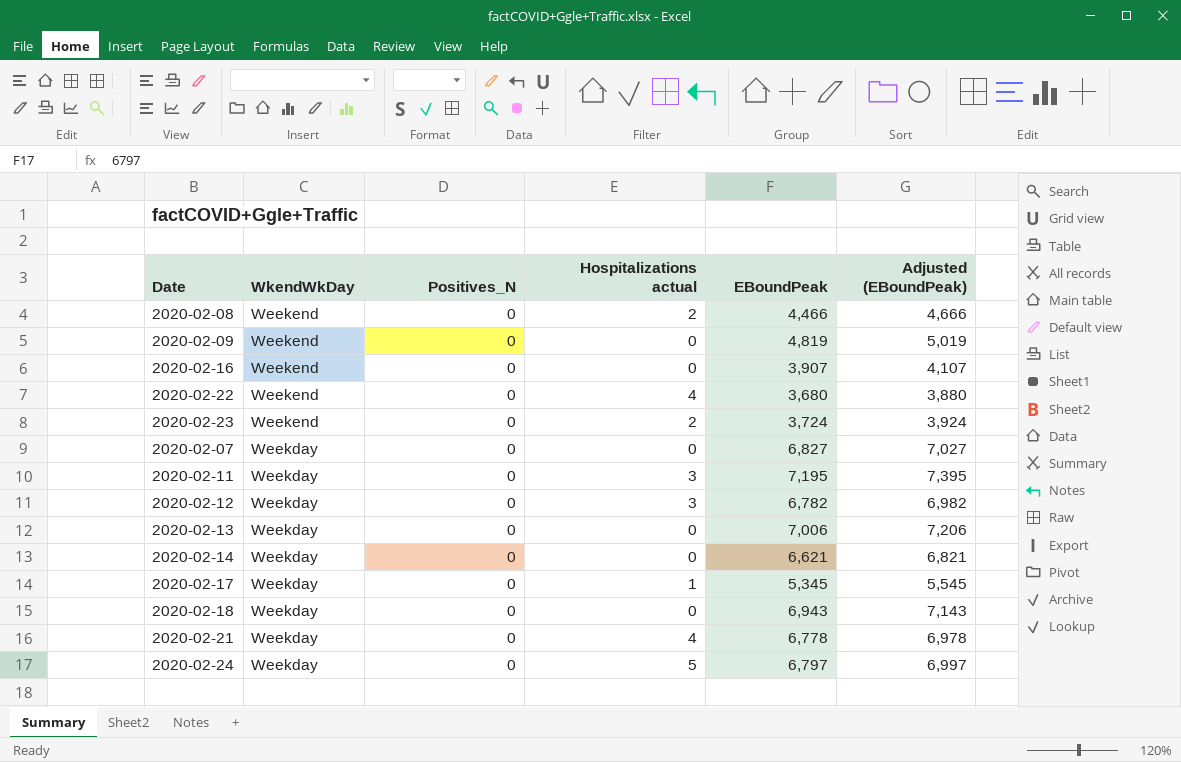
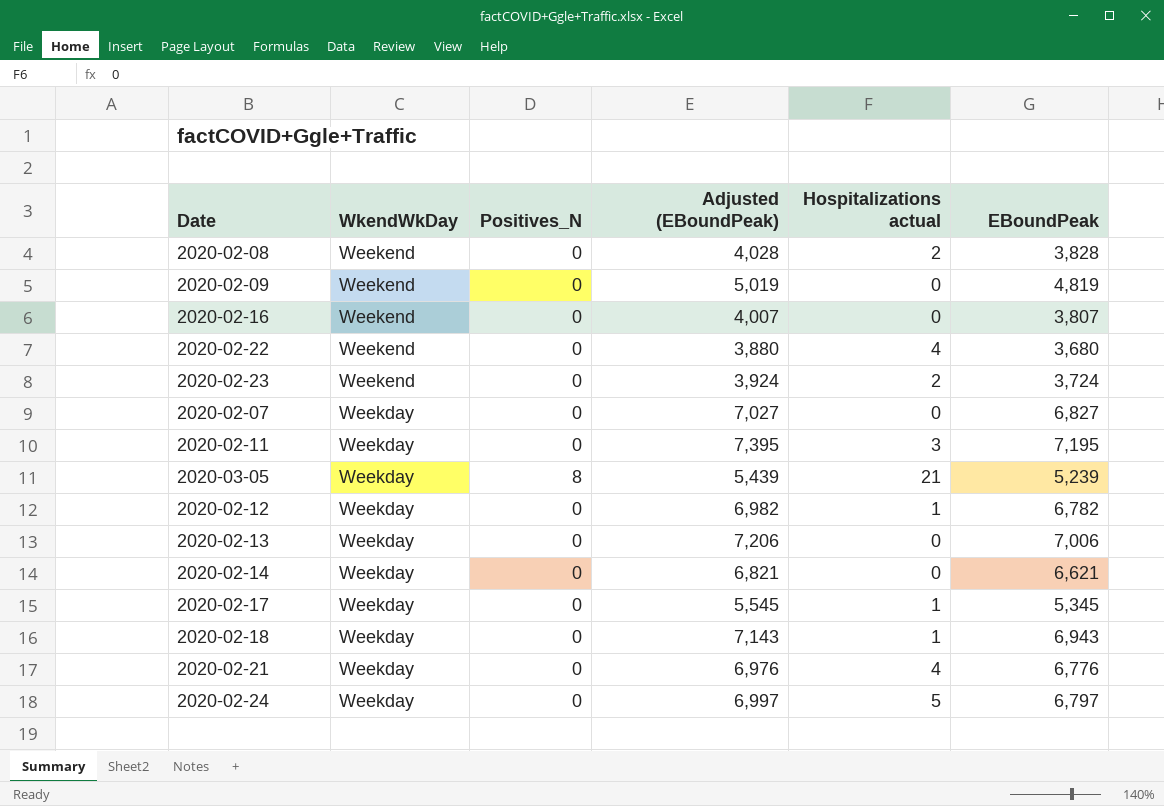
column Adjusted (EBoundPeak) | position: 6 -> 4
2020-02-08 | Adjusted (EBoundPeak): 4,666 -> 4,028
2020-02-08 | EBoundPeak: 4,466 -> 3,828
2020-02-16 | Adjusted (EBoundPeak): 4,107 -> 4,007
2020-02-16 | EBoundPeak: 3,907 -> 3,807
row 2020-03-05: none -> Weekday | 8 | 5,439 | 21 | 5,239
2020-02-12 | Hospitalizations actual: 3 -> 1
2020-02-18 | Hospitalizations actual: 0 -> 1
2020-02-21 | Adjusted (EBoundPeak): 6,978 -> 6,976
2020-02-21 | EBoundPeak: 6,778 -> 6,776

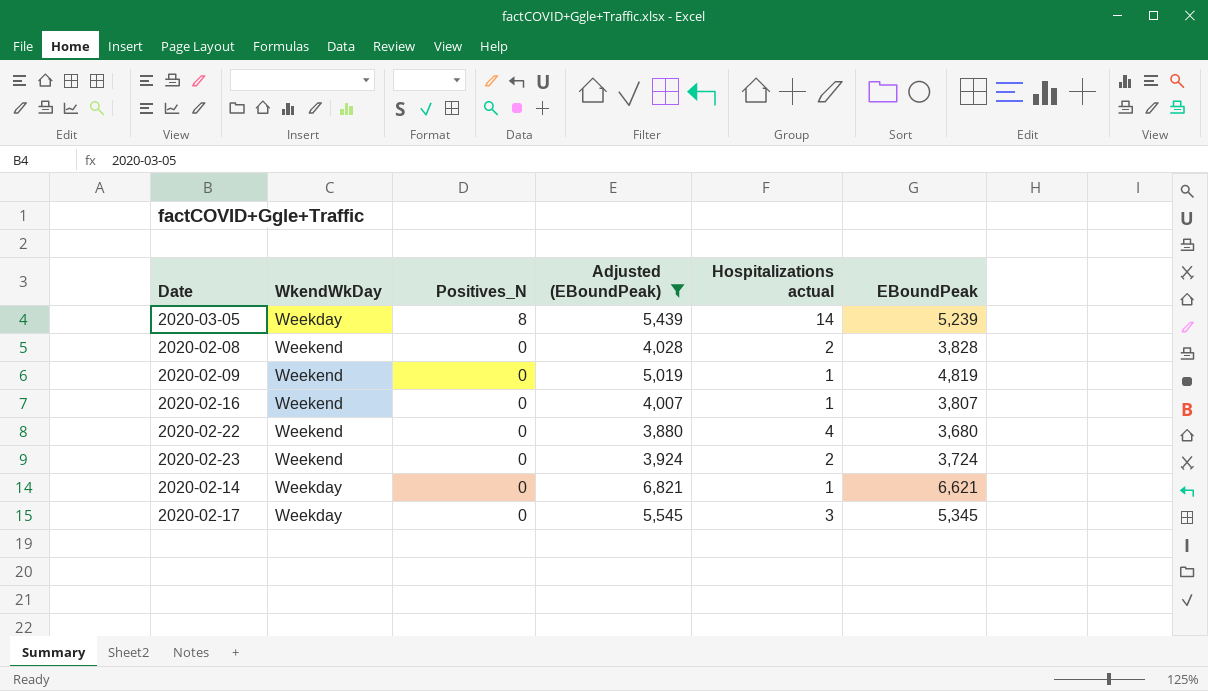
filter: none -> Adjusted (EBoundPeak) <= 6,821
row order: WkendWkDay descending -> Positives_N descending
2020-03-05 | Hospitalizations actual: 21 -> 14
2020-02-09 | Hospitalizations actual: 0 -> 1
2020-02-16 | Hospitalizations actual: 0 -> 1
2020-02-14 | Hospitalizations actual: 0 -> 1
2020-02-17 | Hospitalizations actual: 1 -> 3

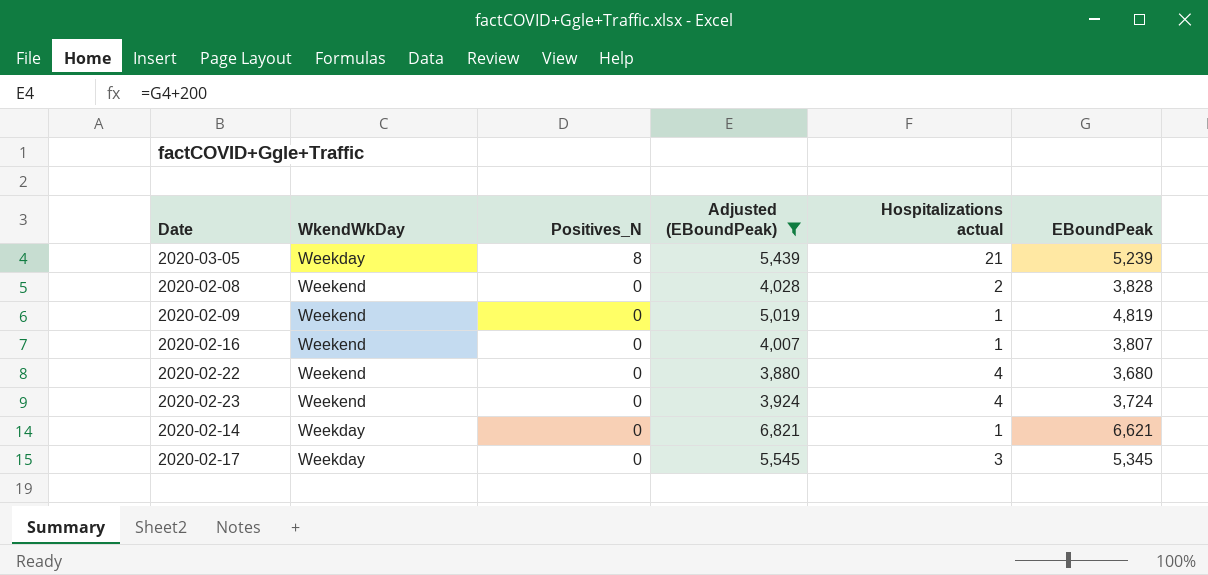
2020-03-05 | Hospitalizations actual: 14 -> 21
2020-02-23 | Hospitalizations actual: 2 -> 4

